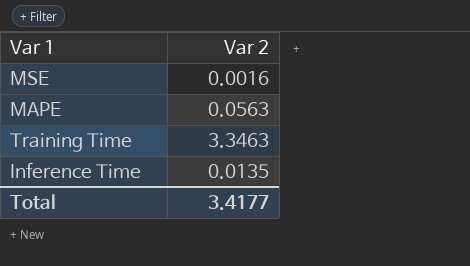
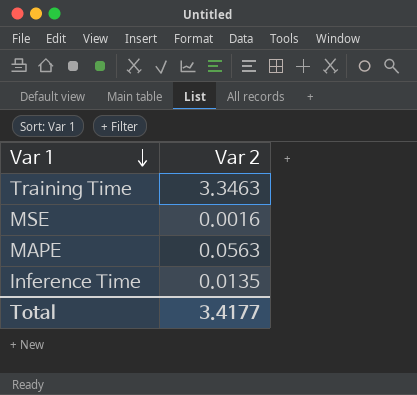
row order: none -> Var 1 descending

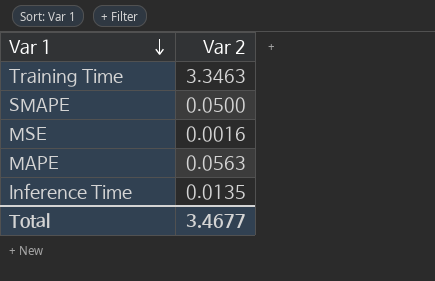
row SMAPE: none -> 0.0500
Total | Var 2: 3.4177 -> 3.4677

